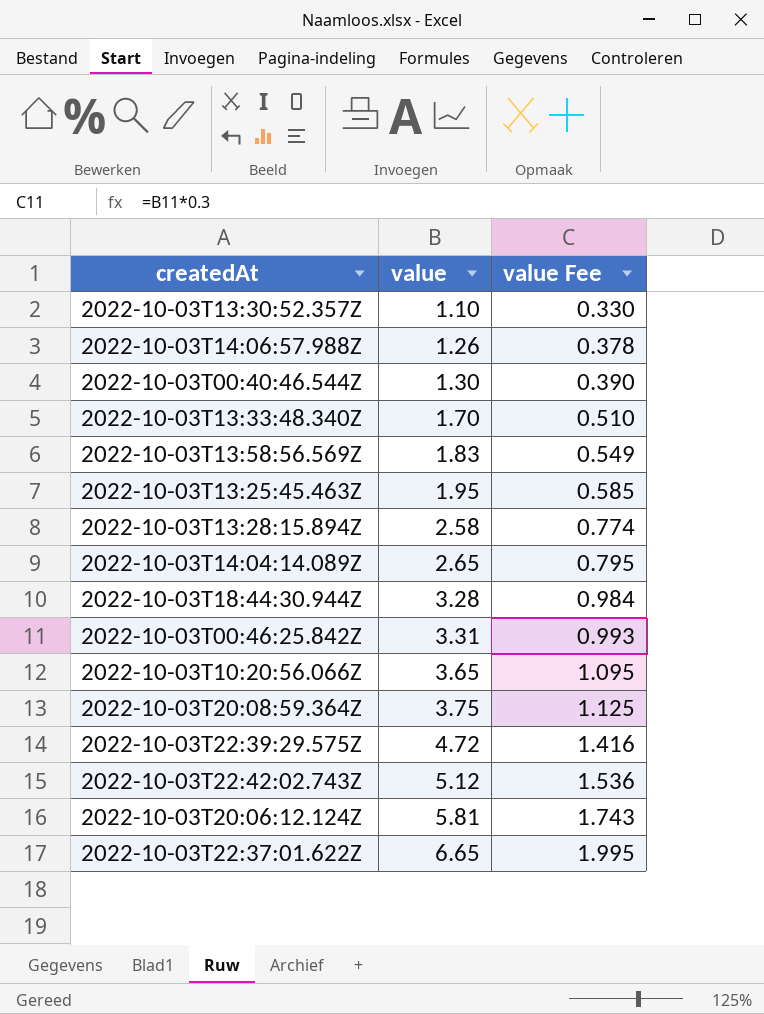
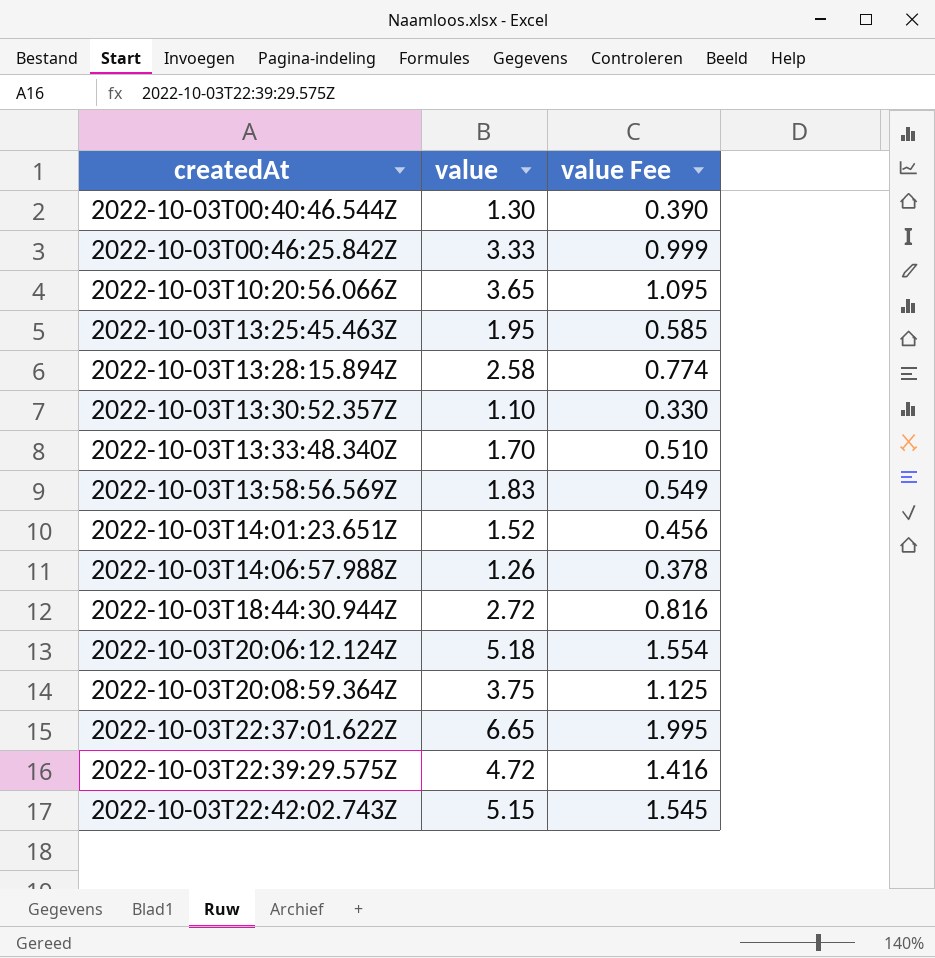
row order: value ascending -> createdAt ascending
row 2022-10-03T14:04:14.089Z: 2.65 | 0.795 -> none
2022-10-03T00:46:25.842Z | value: 3.31 -> 3.33
2022-10-03T00:46:25.842Z | value Fee: 0.993 -> 0.999
row 2022-10-03T14:01:23.651Z: none -> 1.52 | 0.456
2022-10-03T18:44:30.944Z | value: 3.28 -> 2.72
2022-10-03T18:44:30.944Z | value Fee: 0.984 -> 0.816
2022-10-03T20:06:12.124Z | value: 5.81 -> 5.18
2022-10-03T20:06:12.124Z | value Fee: 1.743 -> 1.554
2022-10-03T22:42:02.743Z | value: 5.12 -> 5.15
2022-10-03T22:42:02.743Z | value Fee: 1.536 -> 1.545

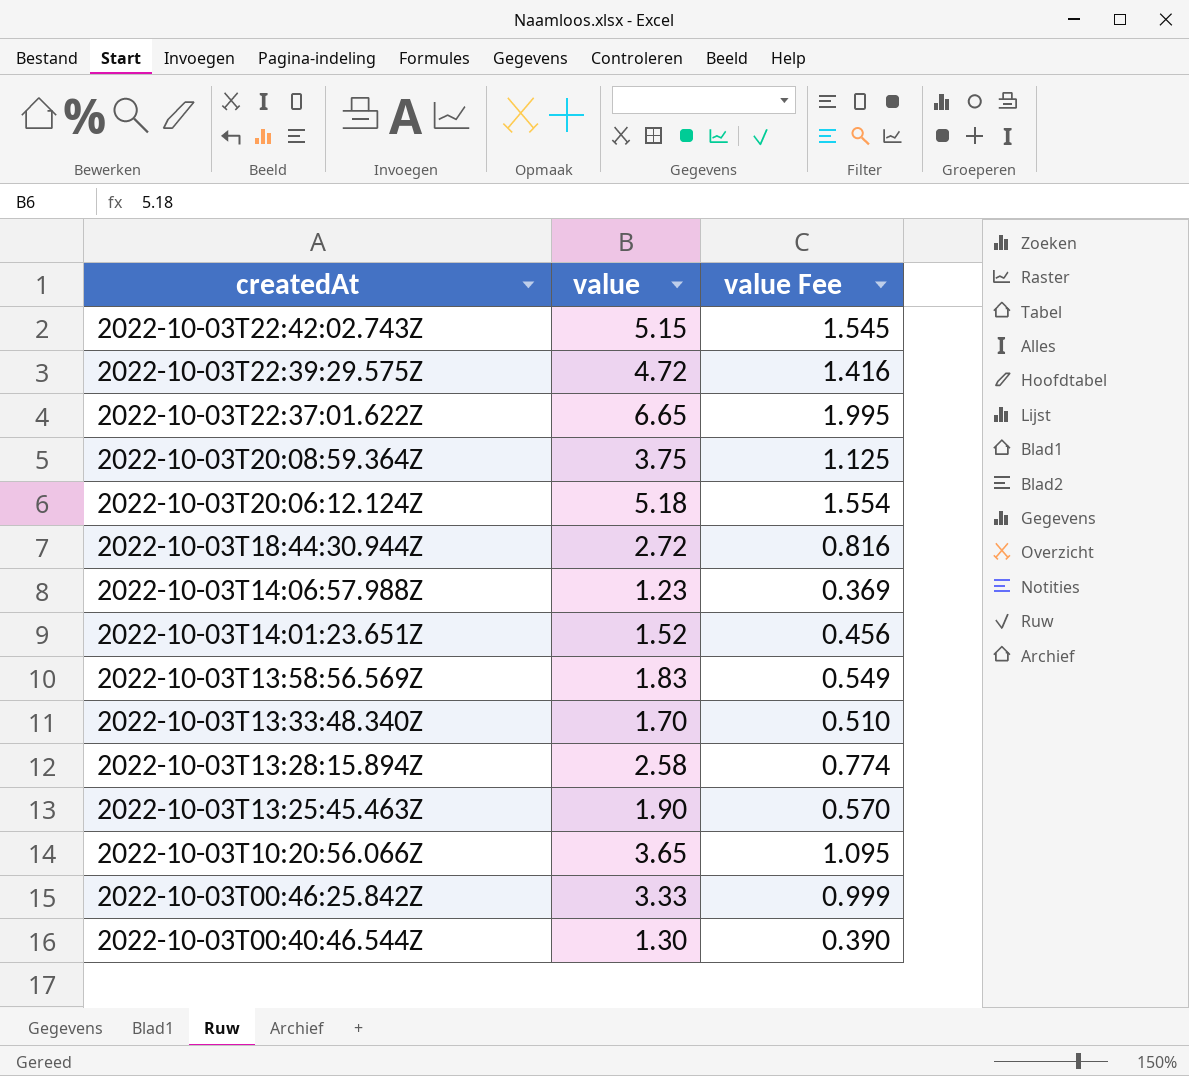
row order: createdAt ascending -> createdAt descending
row 2022-10-03T13:30:52.357Z: 1.10 | 0.330 -> none
2022-10-03T14:06:57.988Z | value: 1.26 -> 1.23
2022-10-03T14:06:57.988Z | value Fee: 0.378 -> 0.369
2022-10-03T13:25:45.463Z | value: 1.95 -> 1.90
2022-10-03T13:25:45.463Z | value Fee: 0.585 -> 0.570

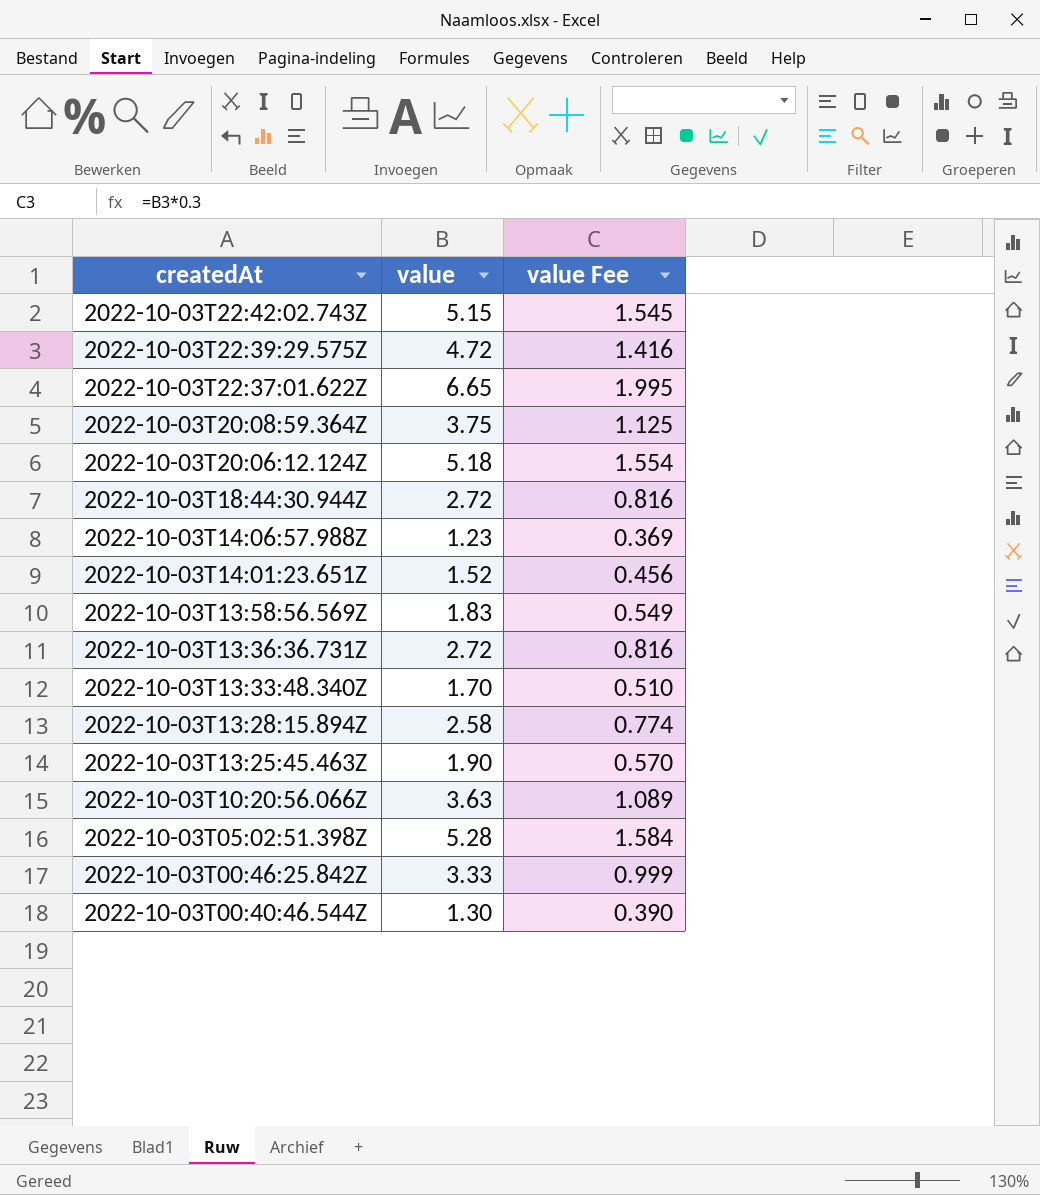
row 2022-10-03T13:36:36.731Z: none -> 2.72 | 0.816
2022-10-03T10:20:56.066Z | value: 3.65 -> 3.63
2022-10-03T10:20:56.066Z | value Fee: 1.095 -> 1.089
row 2022-10-03T05:02:51.398Z: none -> 5.28 | 1.584

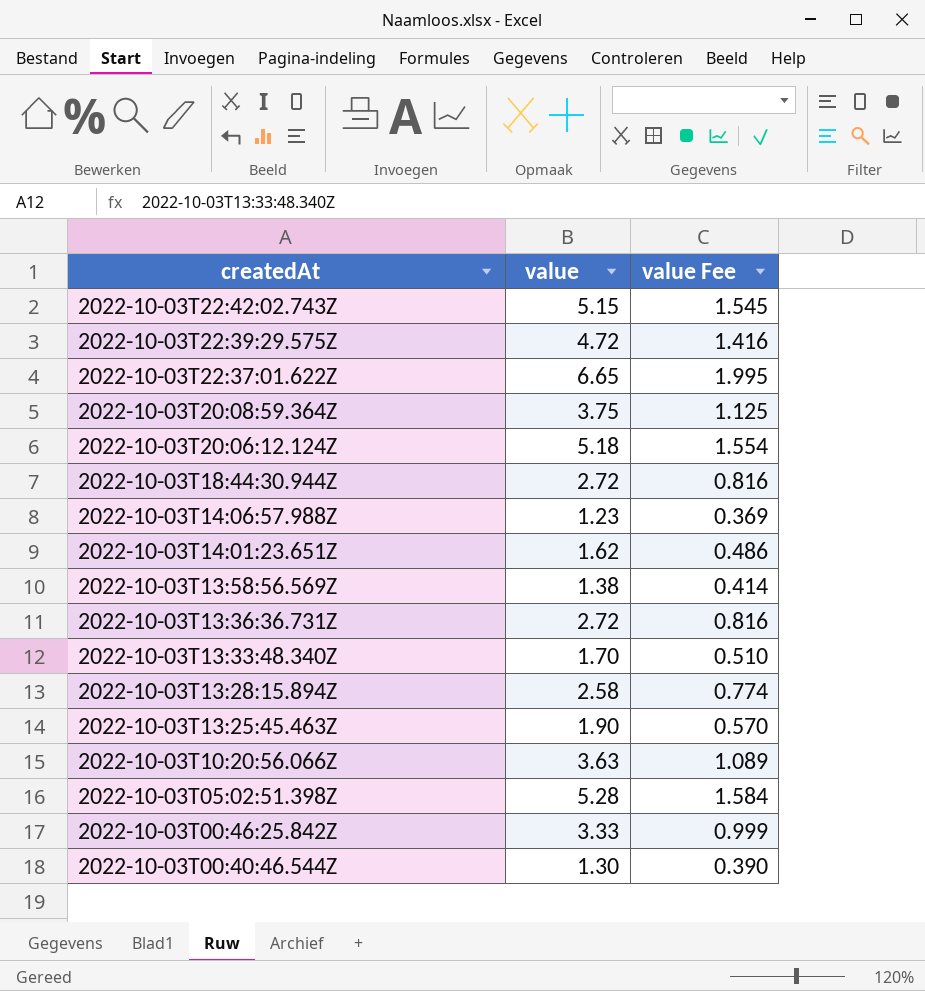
2022-10-03T14:01:23.651Z | value: 1.52 -> 1.62
2022-10-03T14:01:23.651Z | value Fee: 0.456 -> 0.486
2022-10-03T13:58:56.569Z | value: 1.83 -> 1.38
2022-10-03T13:58:56.569Z | value Fee: 0.549 -> 0.414

